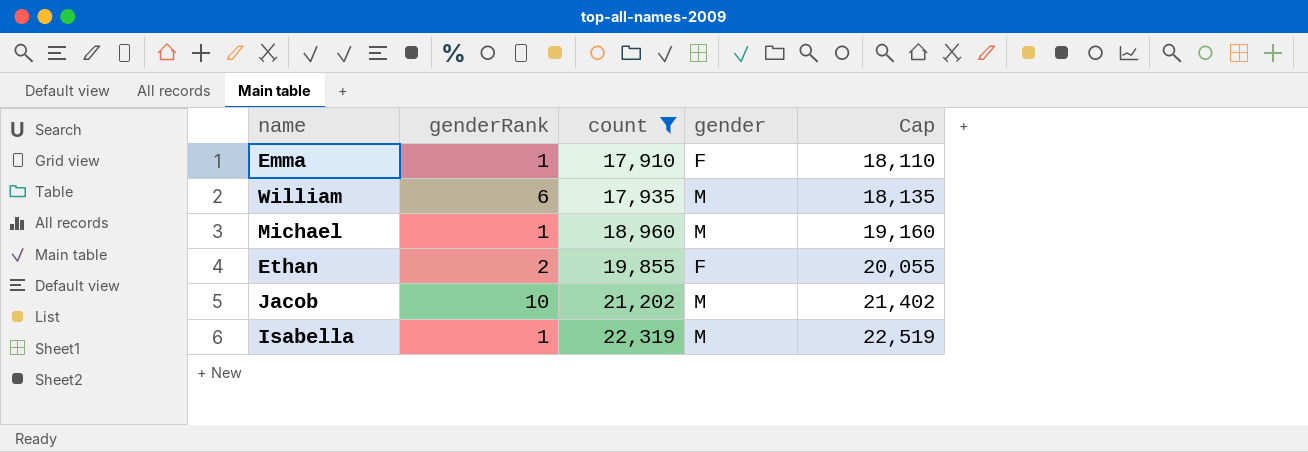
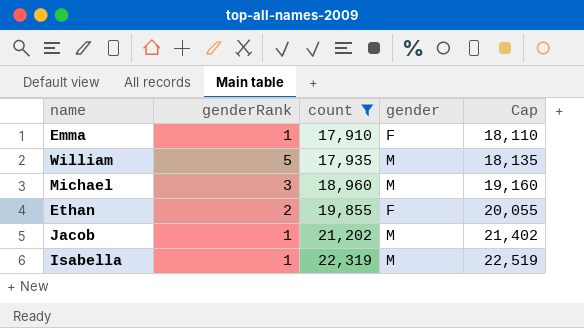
William | genderRank: 6 -> 5
Michael | genderRank: 1 -> 3
Jacob | genderRank: 10 -> 1

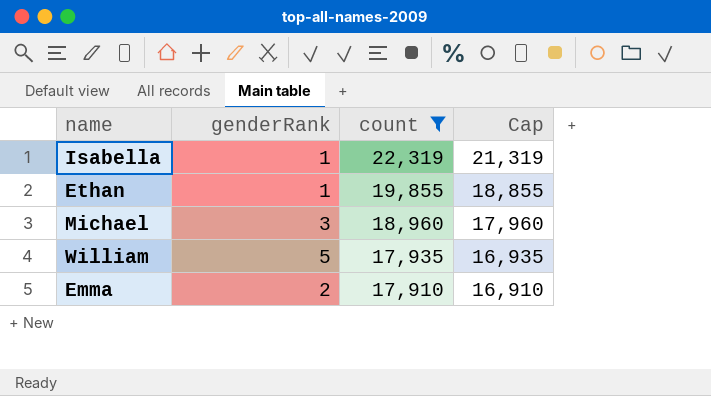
row order: count ascending -> count descending
column gender | position: 4 -> none
column Cap | formula: [count] + 200 -> [count] - 1000
row Jacob: 1 | 21,202 | M | 21,402 -> none
Ethan | genderRank: 2 -> 1
Emma | genderRank: 1 -> 2

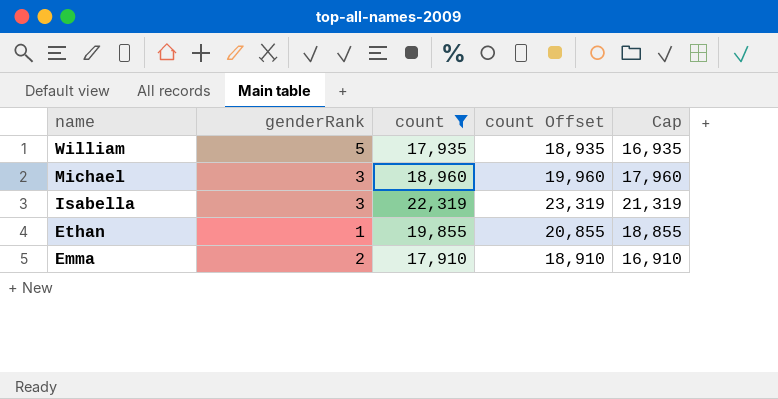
row order: count descending -> name descending
column count Offset | formula: none -> [count] + 1000
Isabella | genderRank: 1 -> 3

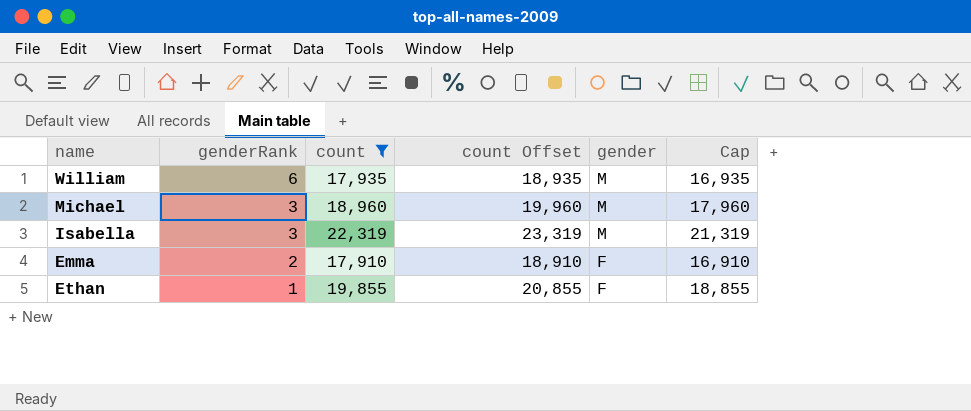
row order: name descending -> genderRank descending
column gender | position: none -> 5
William | genderRank: 5 -> 6

